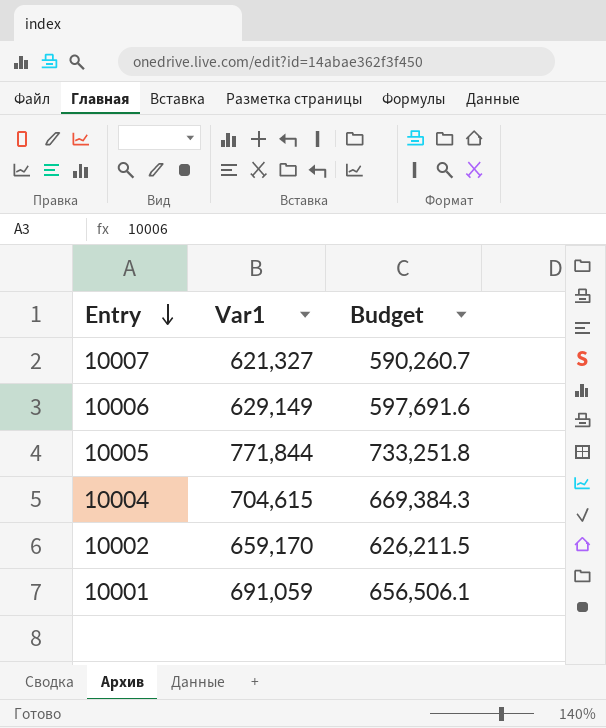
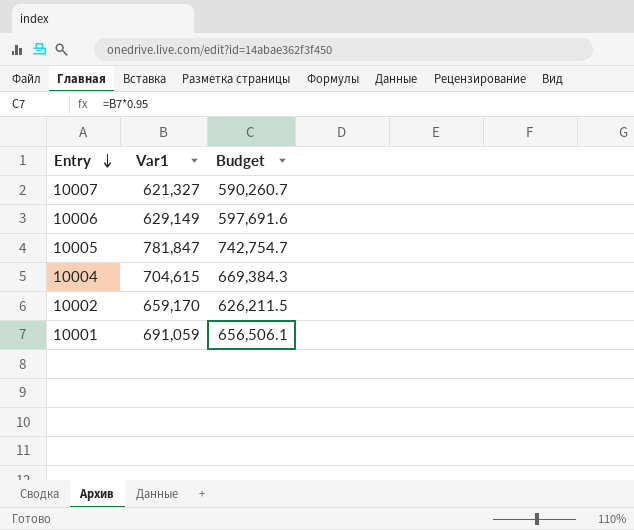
10005 | Var1: 771,844 -> 781,847
10005 | Budget: 733,251.8 -> 742,754.7

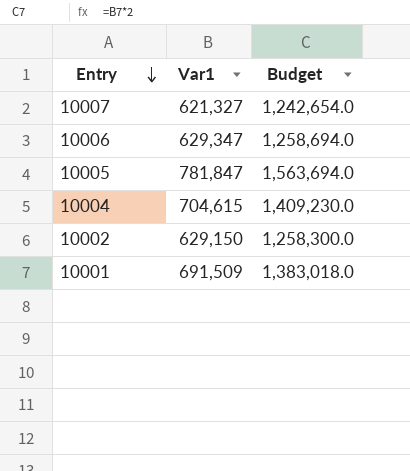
column Budget | formula: [Var1] * 0.95 -> [Var1] * 2
10006 | Var1: 629,149 -> 629,347
10002 | Var1: 659,170 -> 629,150
10001 | Var1: 691,059 -> 691,509

